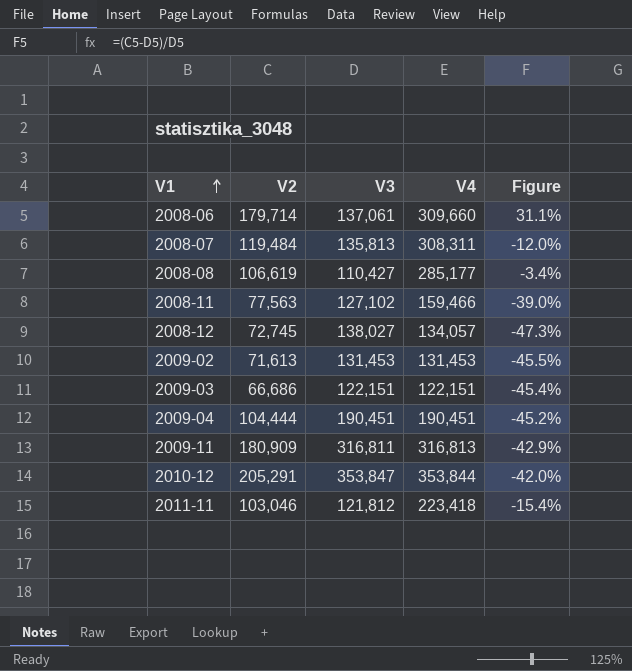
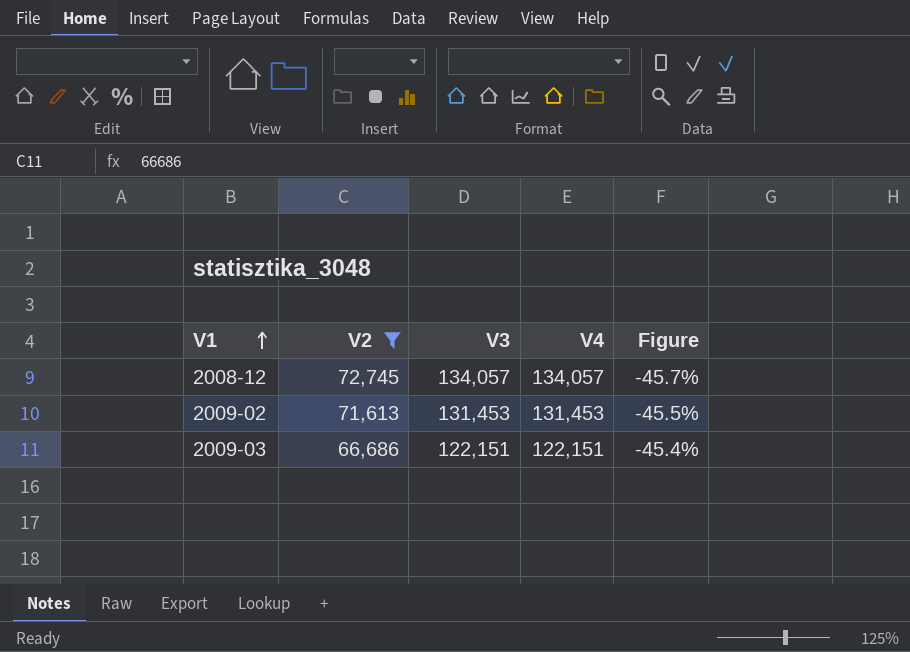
filter: none -> V2 <= 72,745
2008-12 | V3: 138,027 -> 134,057
2008-12 | Figure: -47.3% -> -45.7%

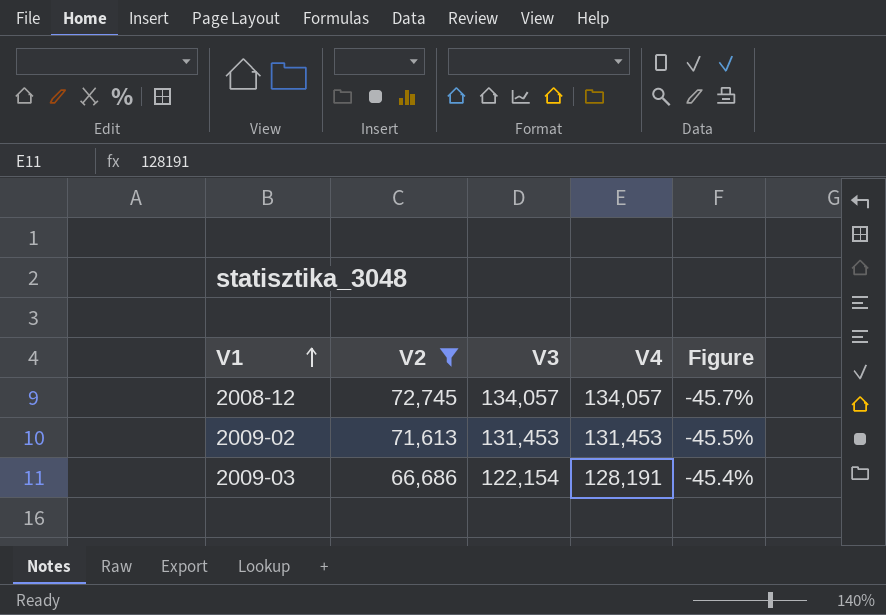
2009-03 | V3: 122,151 -> 122,154
2009-03 | V4: 122,151 -> 128,191

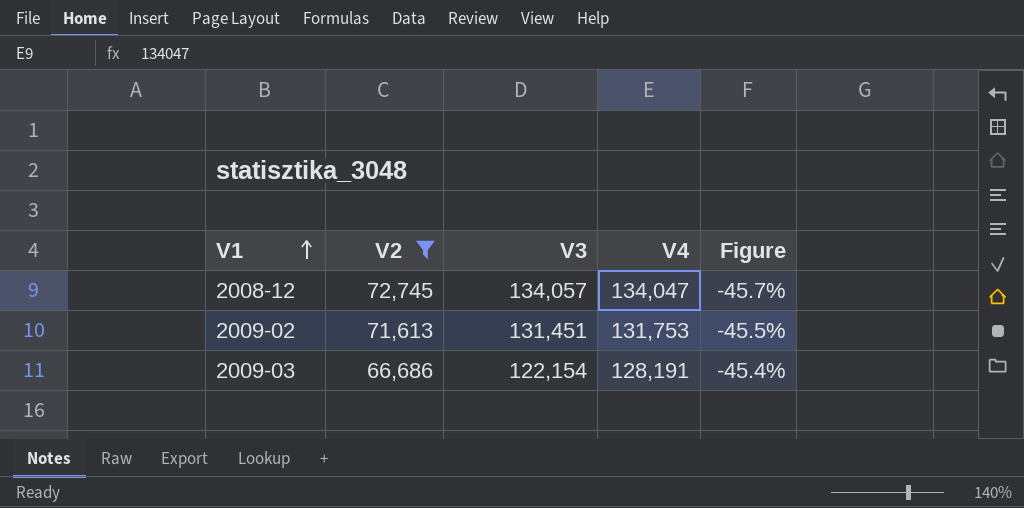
2008-12 | V4: 134,057 -> 134,047
2009-02 | V3: 131,453 -> 131,451
2009-02 | V4: 131,453 -> 131,753

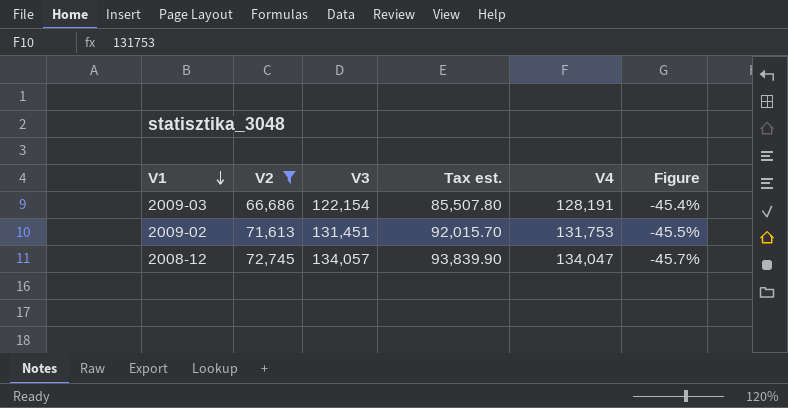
row order: V1 ascending -> V1 descending
column Tax est. | formula: none -> [V3] * 0.7

